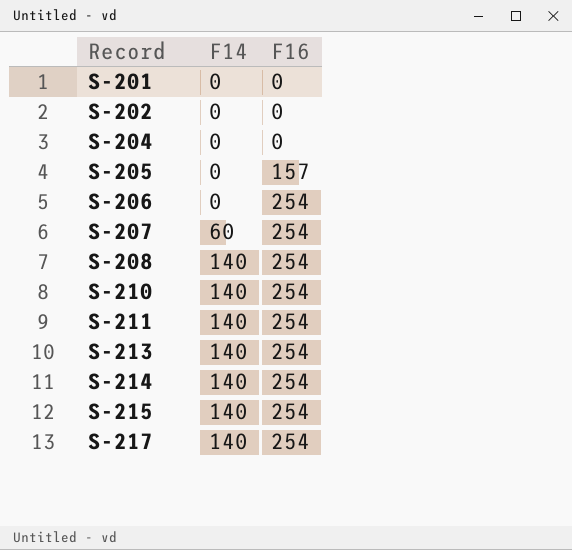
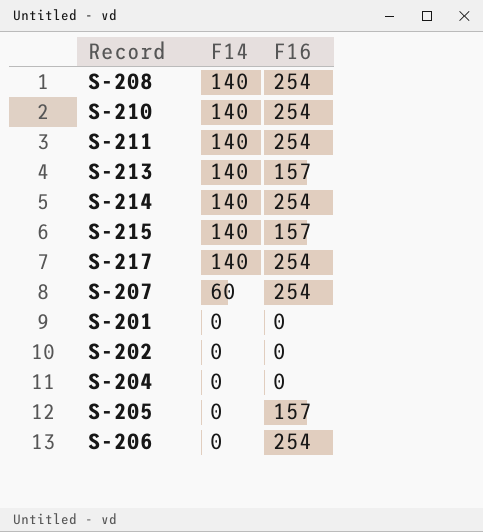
row order: Record ascending -> F14 descending
S-213 | F16: 254 -> 157
S-215 | F16: 254 -> 157

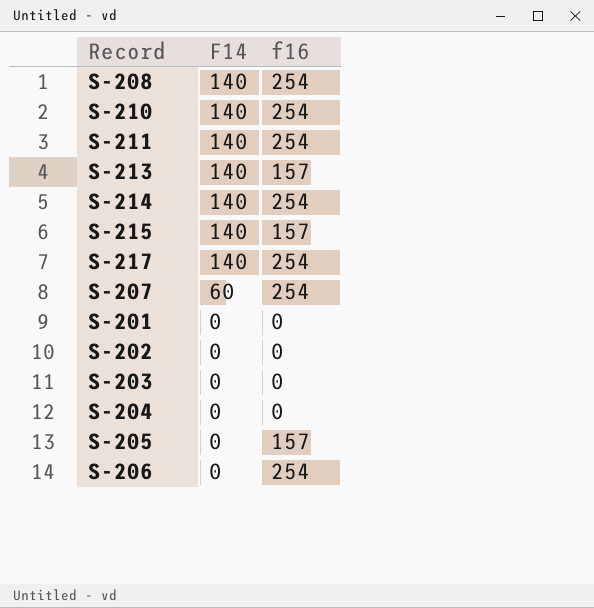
column name: F16 -> f16
row S-203: none -> 0 | 0

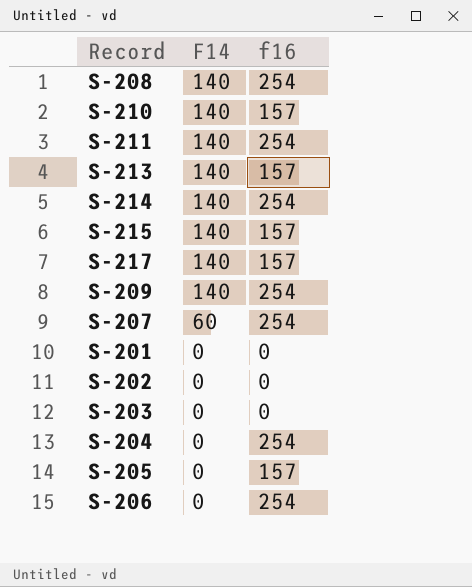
S-210 | f16: 254 -> 157
S-217 | f16: 254 -> 157
row S-209: none -> 140 | 254
S-204 | f16: 0 -> 254

